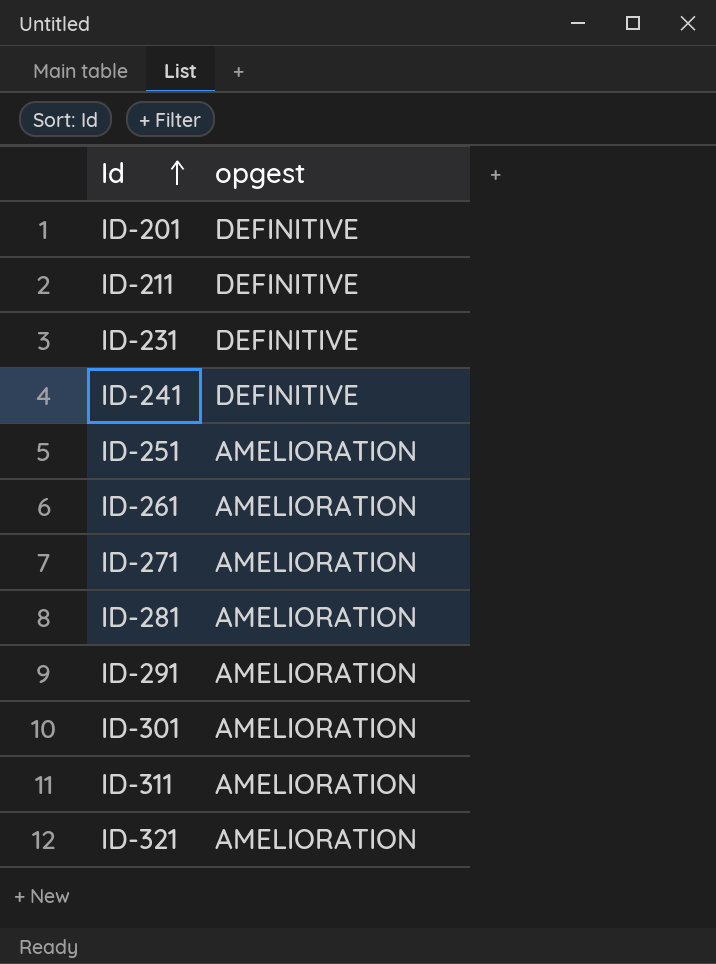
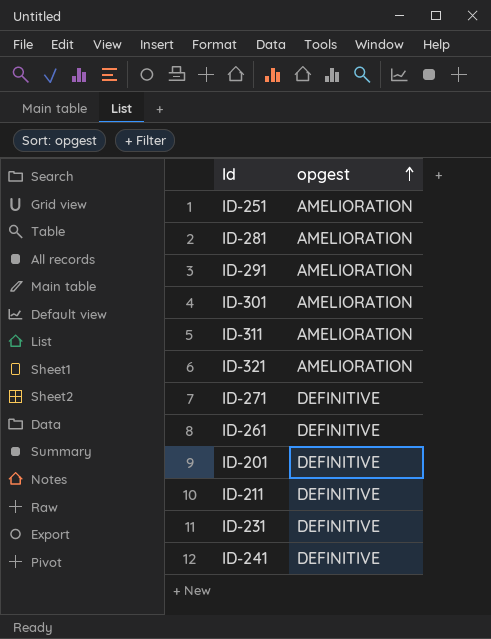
row order: Id ascending -> opgest ascending
ID-271 | opgest: AMELIORATION -> DEFINITIVE
ID-261 | opgest: AMELIORATION -> DEFINITIVE

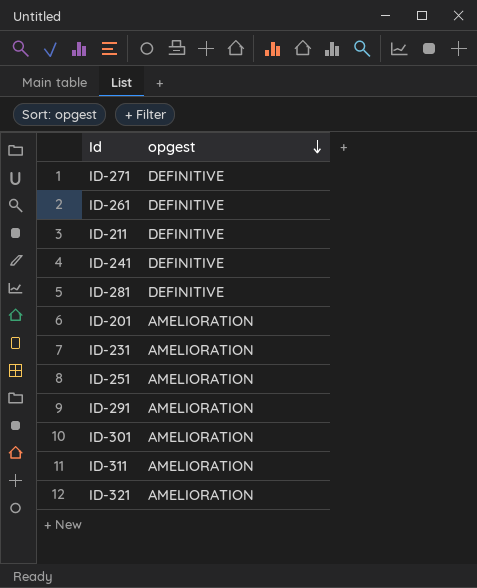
row order: opgest ascending -> opgest descending
ID-281 | opgest: AMELIORATION -> DEFINITIVE
ID-201 | opgest: DEFINITIVE -> AMELIORATION
ID-231 | opgest: DEFINITIVE -> AMELIORATION

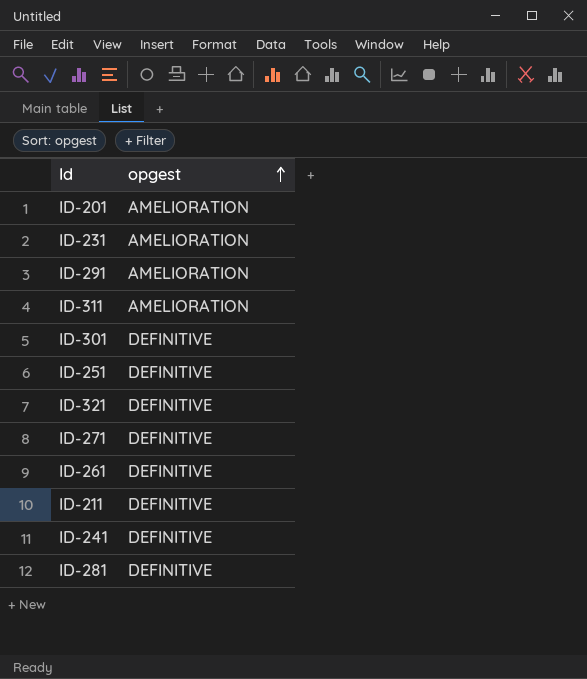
row order: opgest descending -> opgest ascending
ID-301 | opgest: AMELIORATION -> DEFINITIVE
ID-251 | opgest: AMELIORATION -> DEFINITIVE
ID-321 | opgest: AMELIORATION -> DEFINITIVE

